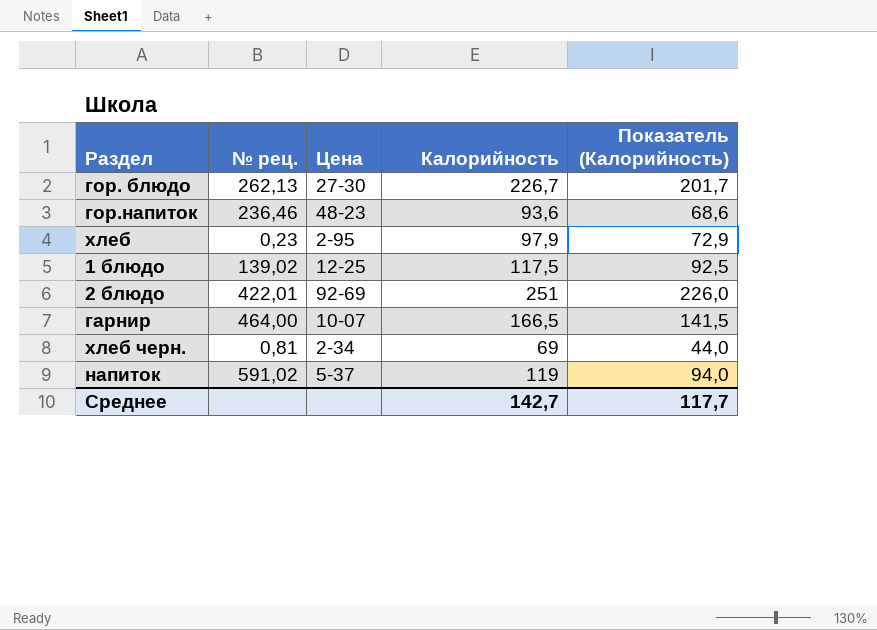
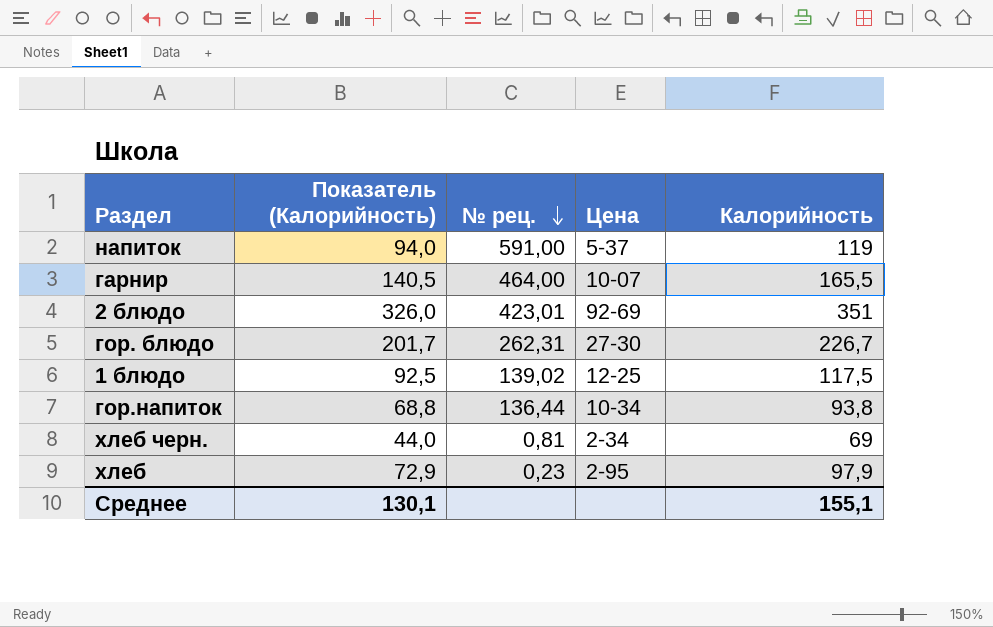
row order: none -> № рец. descending
column Показатель (Калорийность) | position: 5 -> 2
напиток | № рец.: 591,02 -> 591,00
гарнир | Показатель (Калорийность): 141,5 -> 140,5
гарнир | Калорийность: 166,5 -> 165,5
2 блюдо | Показатель (Калорийность): 226,0 -> 326,0
2 блюдо | № рец.: 422,01 -> 423,01
2 блюдо | Калорийность: 251 -> 351
гор. блюдо | № рец.: 262,13 -> 262,31
гор.напиток | Показатель (Калорийность): 68,6 -> 68,8
гор.напиток | № рец.: 236,46 -> 136,44
гор.напиток | Цена: 48-23 -> 10-34
гор.напиток | Калорийность: 93,6 -> 93,8
Среднее | Показатель (Калорийность): 117,7 -> 130,1
Среднее | Калорийность: 142,7 -> 155,1

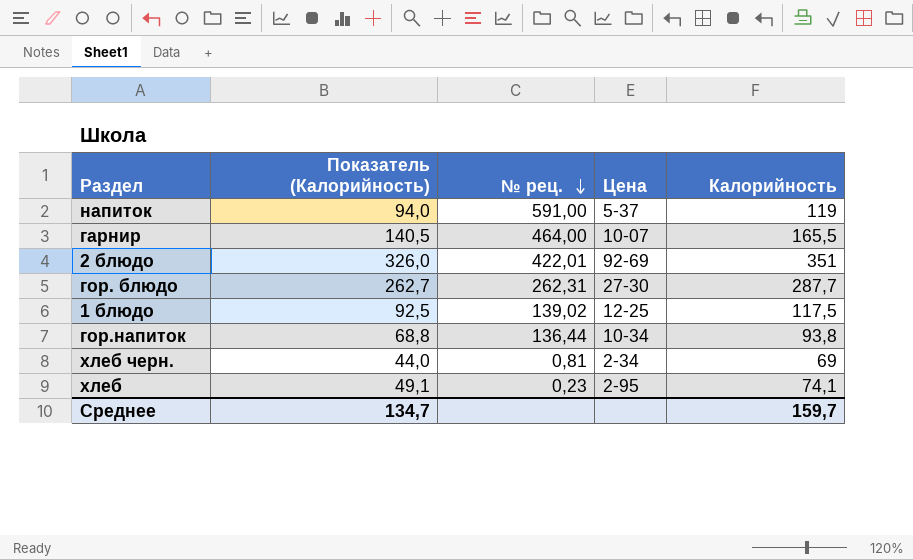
2 блюдо | № рец.: 423,01 -> 422,01
гор. блюдо | Показатель (Калорийность): 201,7 -> 262,7
гор. блюдо | Калорийность: 226,7 -> 287,7
хлеб | Показатель (Калорийность): 72,9 -> 49,1
хлеб | Калорийность: 97,9 -> 74,1
Среднее | Показатель (Калорийность): 130,1 -> 134,7
Среднее | Калорийность: 155,1 -> 159,7

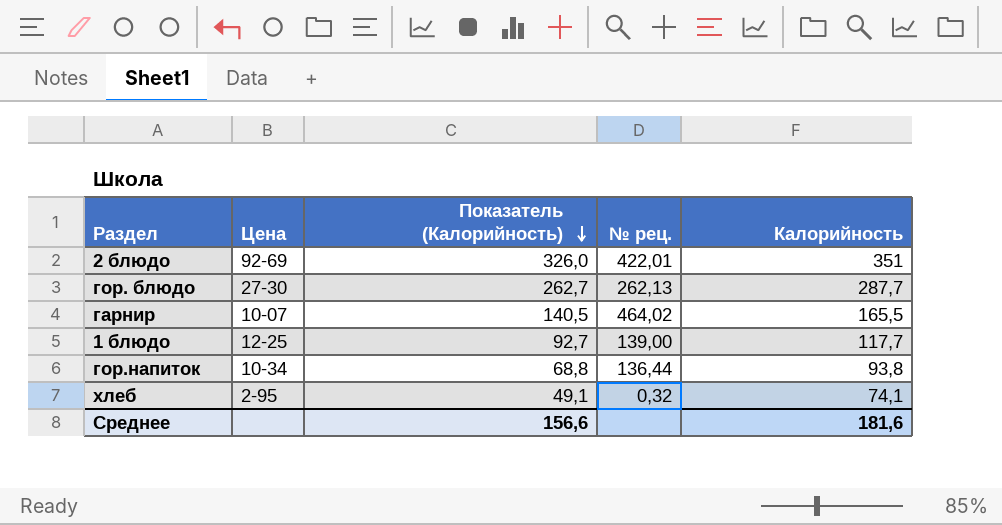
row order: № рец. descending -> Показатель (Калорийность) descending
column Цена | position: 4 -> 2
row напиток: 94,0 | 591,00 | 5-37 | 119 -> none
row хлеб черн.: 44,0 | 0,81 | 2-34 | 69 -> none
гор. блюдо | № рец.: 262,31 -> 262,13
гарнир | № рец.: 464,00 -> 464,02
1 блюдо | Показатель (Калорийность): 92,5 -> 92,7
1 блюдо | № рец.: 139,02 -> 139,00
1 блюдо | Калорийность: 117,5 -> 117,7
хлеб | № рец.: 0,23 -> 0,32
Среднее | Показатель (Калорийность): 134,7 -> 156,6
Среднее | Калорийность: 159,7 -> 181,6

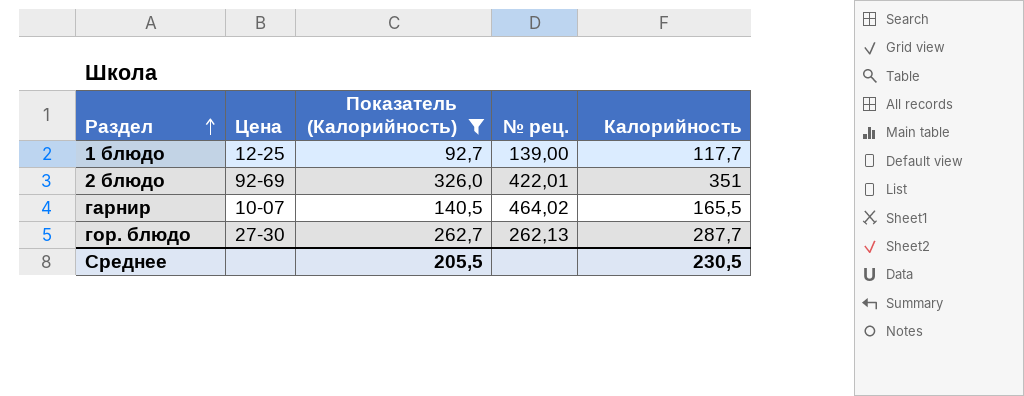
filter: none -> Показатель (Калорийность) >= 92,7
row order: Показатель (Калорийность) descending -> Раздел ascending
Среднее | Показатель (Калорийность): 156,6 -> 205,5
Среднее | Калорийность: 181,6 -> 230,5

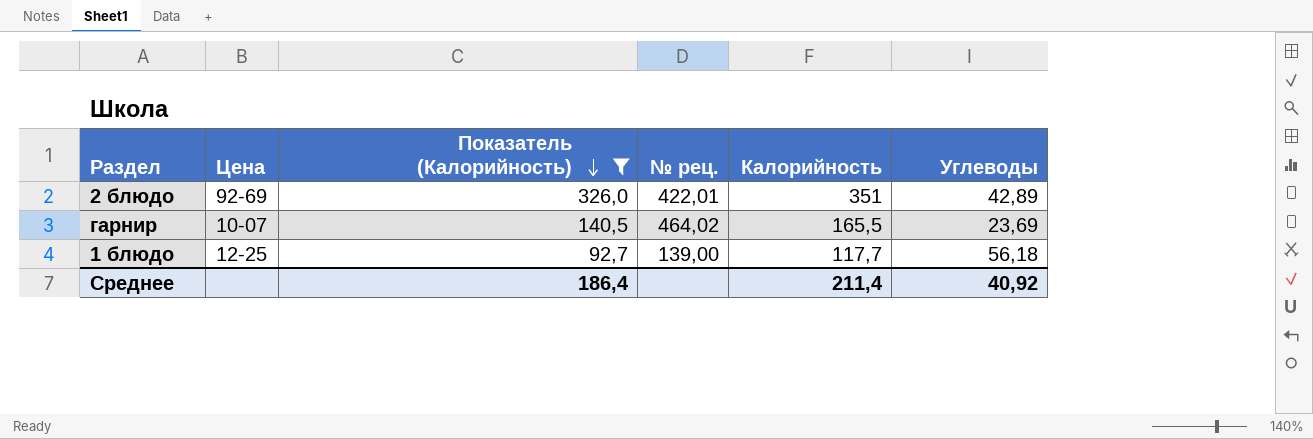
row order: Раздел ascending -> Показатель (Калорийность) descending
column Углеводы | position: none -> 6
row гор. блюдо: 27-30 | 262,7 | 262,13 | 287,7 -> none
Среднее | Показатель (Калорийность): 205,5 -> 186,4
Среднее | Калорийность: 230,5 -> 211,4

